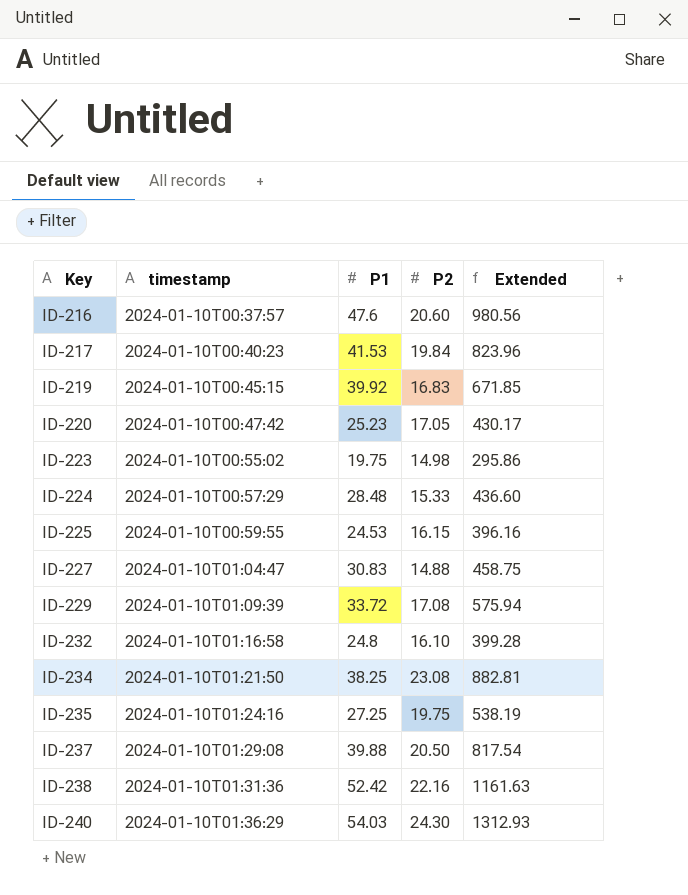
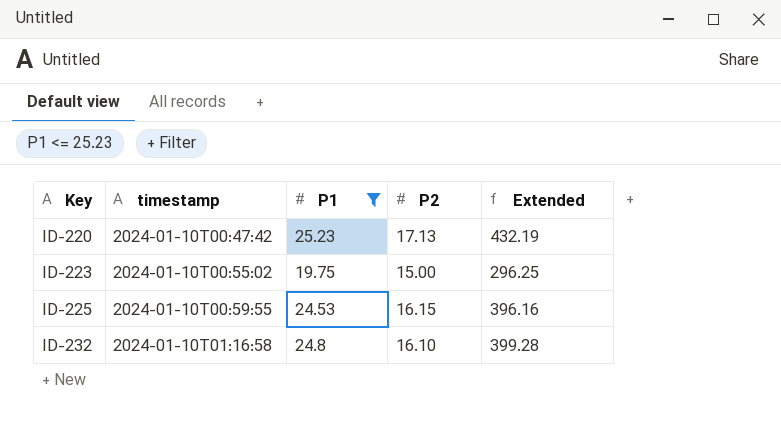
filter: none -> P1 <= 25.23
ID-220 | P2: 17.05 -> 17.13
ID-220 | Extended: 430.17 -> 432.19
ID-223 | P2: 14.98 -> 15.00
ID-223 | Extended: 295.86 -> 296.25

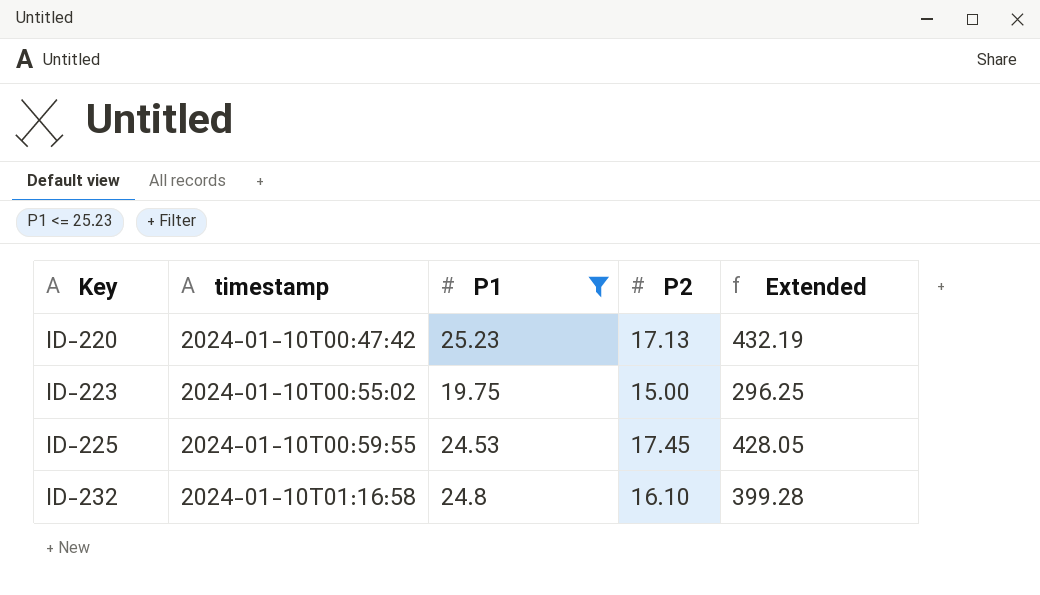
ID-225 | P2: 16.15 -> 17.45
ID-225 | Extended: 396.16 -> 428.05

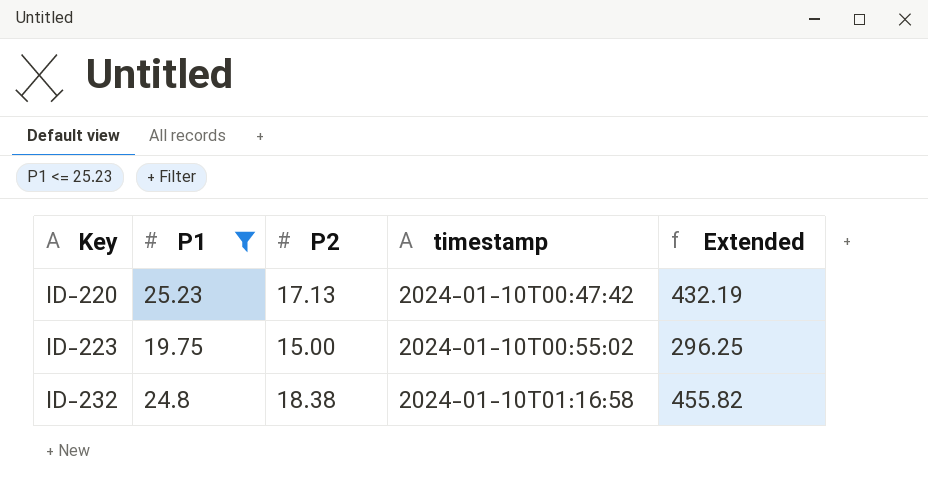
column timestamp | position: 2 -> 4
row ID-225: 2024-01-10T00:59:55 | 24.53 | 17.45 | 428.05 -> none
ID-232 | P2: 16.10 -> 18.38
ID-232 | Extended: 399.28 -> 455.82

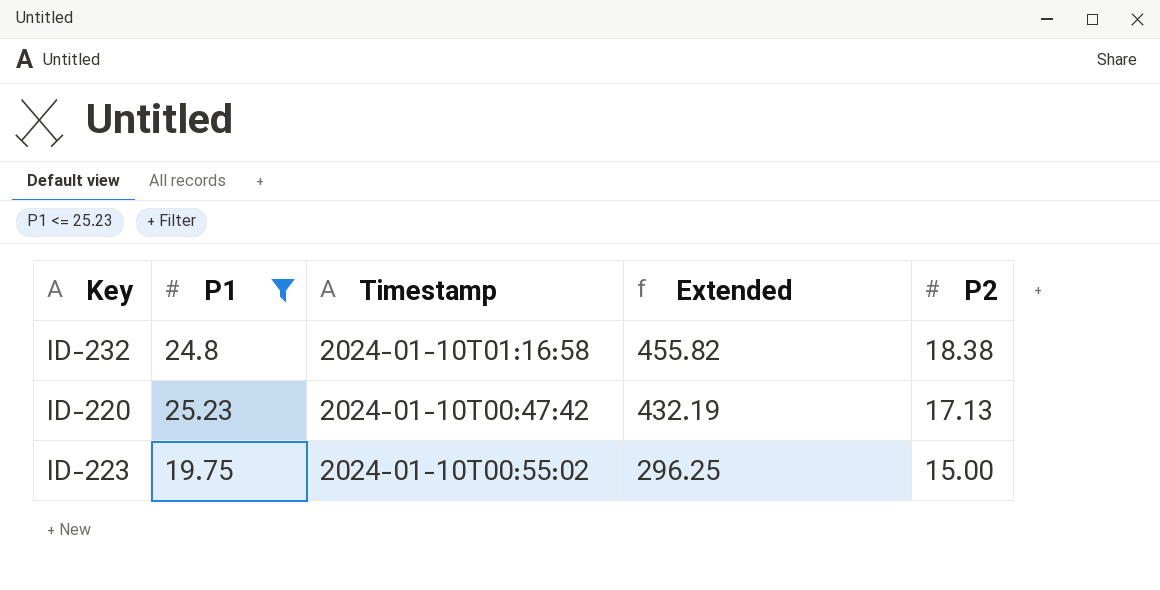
row order: Key ascending -> Extended descending
column name: timestamp -> Timestamp
column P2 | position: 3 -> 5

